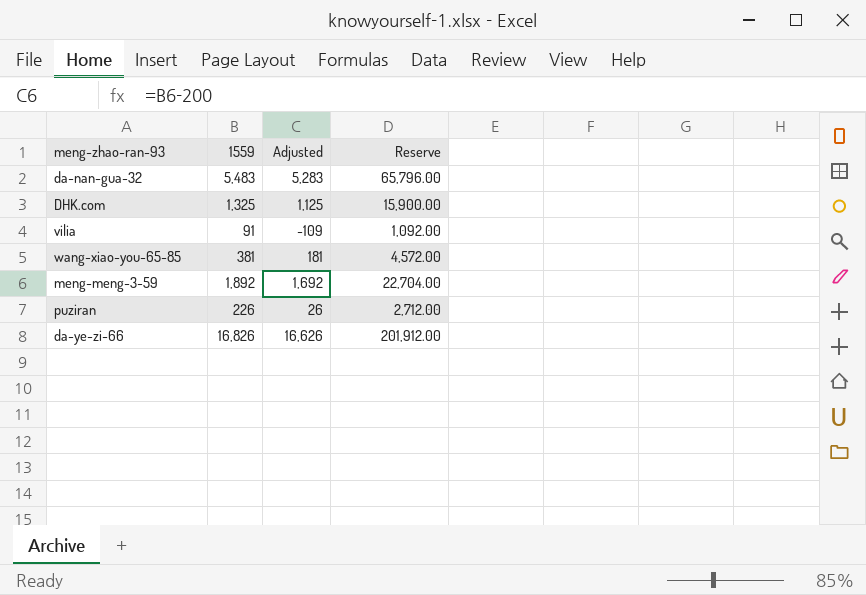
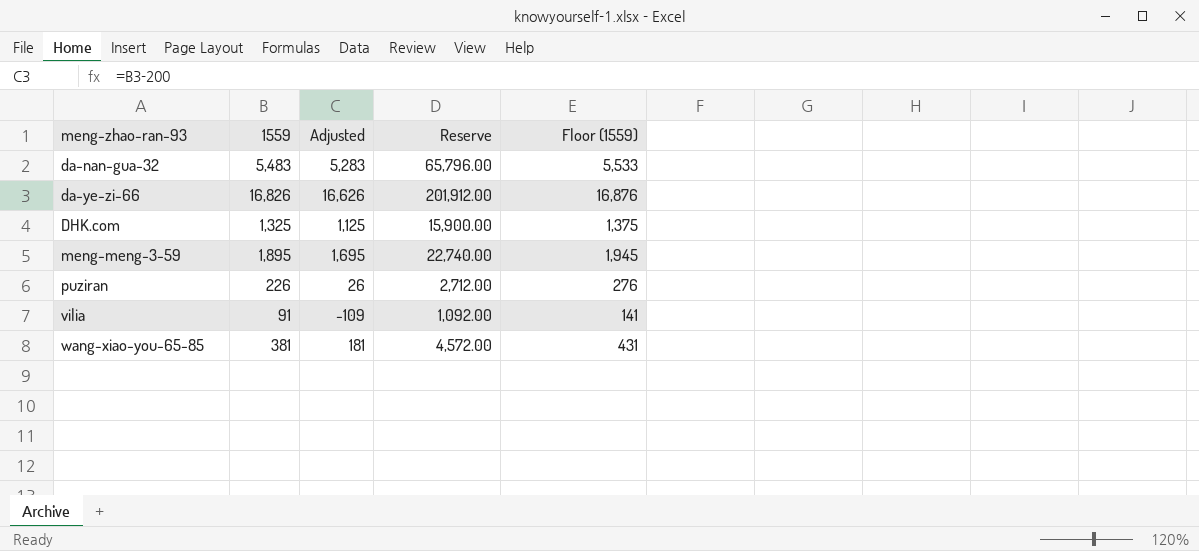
row order: none -> meng-zhao-ran-93 ascending
column Floor (1559) | formula: none -> [1559] + 50
meng-meng-3-59 | 1559: 1,892 -> 1,895
meng-meng-3-59 | Adjusted: 1,692 -> 1,695
meng-meng-3-59 | Reserve: 22,704.00 -> 22,740.00

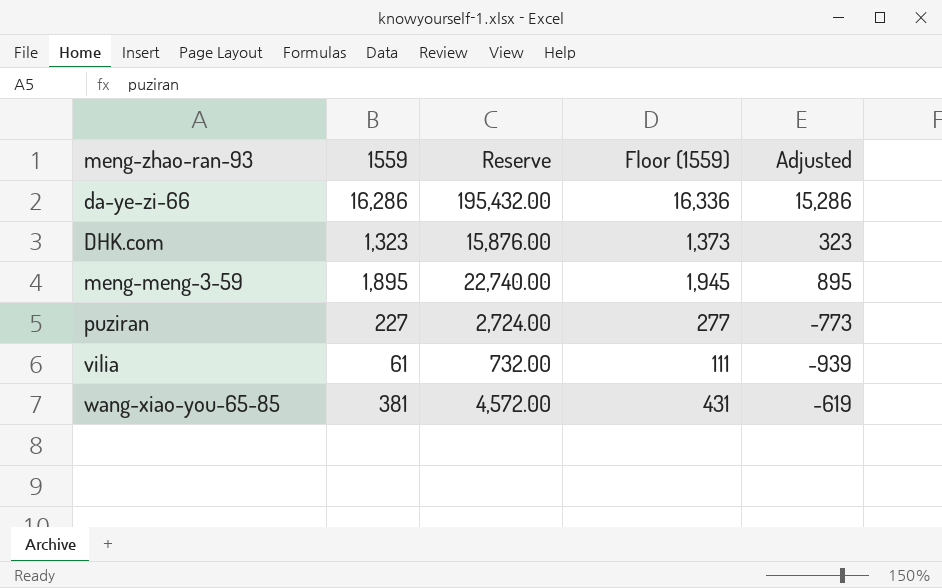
column Adjusted | formula: [1559] - 200 -> [1559] - 1000
column Adjusted | position: 3 -> 5
row da-nan-gua-32: 5,483 | 5,283 | 65,796.00 | 5,533 -> none
da-ye-zi-66 | 1559: 16,826 -> 16,286
da-ye-zi-66 | Reserve: 201,912.00 -> 195,432.00
da-ye-zi-66 | Floor (1559): 16,876 -> 16,336
DHK.com | 1559: 1,325 -> 1,323
DHK.com | Reserve: 15,900.00 -> 15,876.00
DHK.com | Floor (1559): 1,375 -> 1,373
puziran | 1559: 226 -> 227
puziran | Reserve: 2,712.00 -> 2,724.00
puziran | Floor (1559): 276 -> 277
vilia | 1559: 91 -> 61
vilia | Reserve: 1,092.00 -> 732.00
vilia | Floor (1559): 141 -> 111

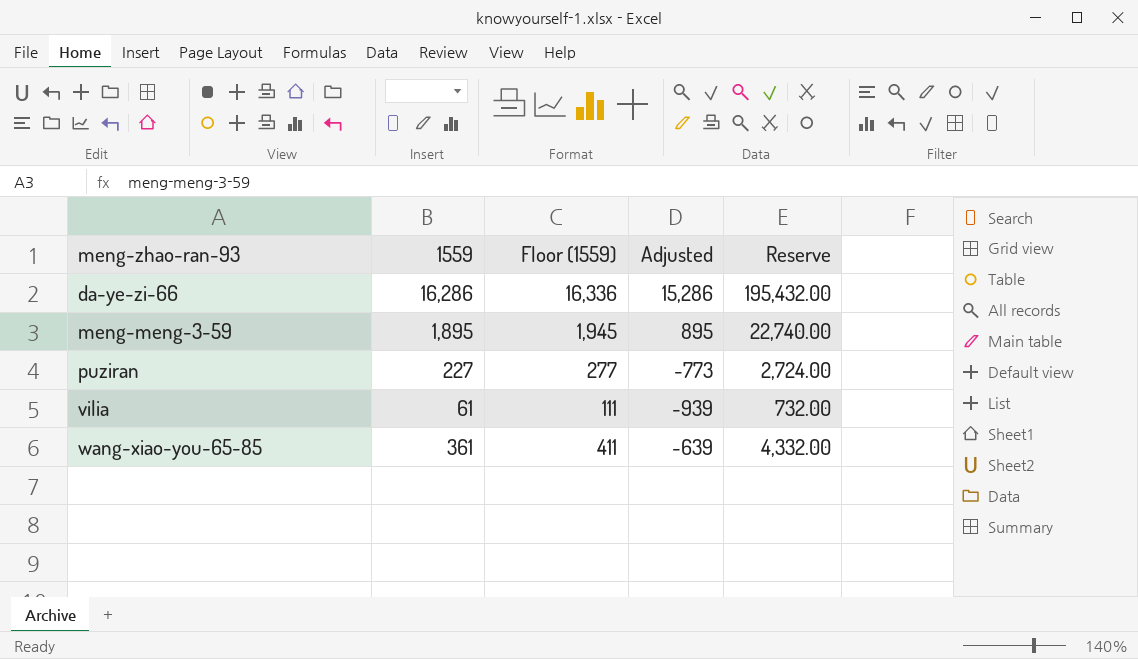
column Reserve | position: 3 -> 5
row DHK.com: 1,323 | 15,876.00 | 1,373 | 323 -> none
wang-xiao-you-65-85 | 1559: 381 -> 361
wang-xiao-you-65-85 | Floor (1559): 431 -> 411
wang-xiao-you-65-85 | Adjusted: -619 -> -639
wang-xiao-you-65-85 | Reserve: 4,572.00 -> 4,332.00

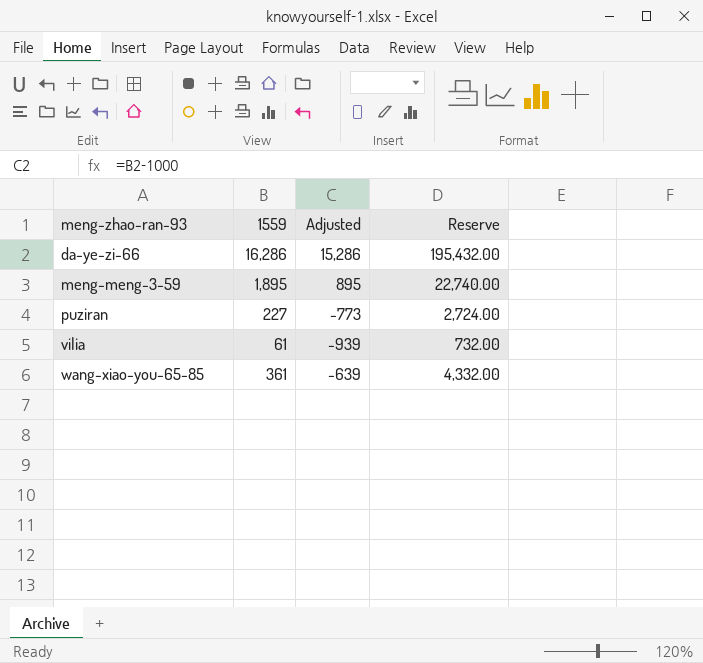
column Floor (1559) | formula: [1559] + 50 -> none

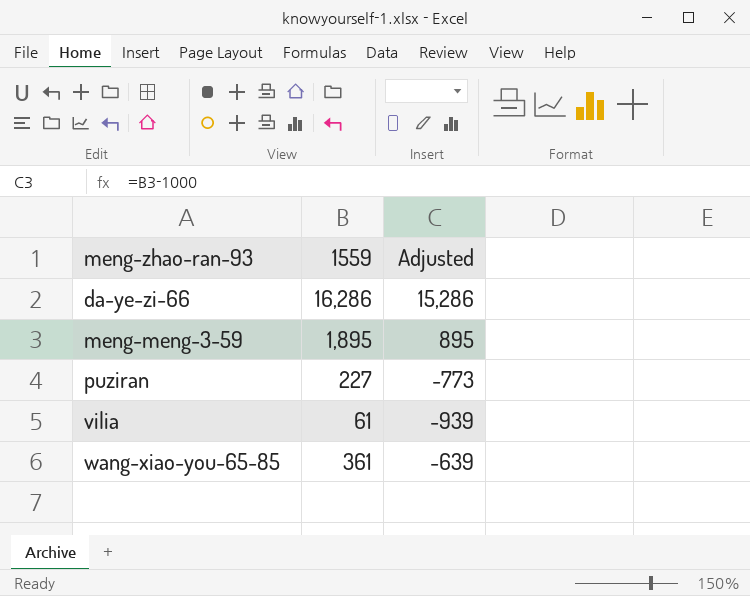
column Reserve | formula: [1559] * 12 -> none

